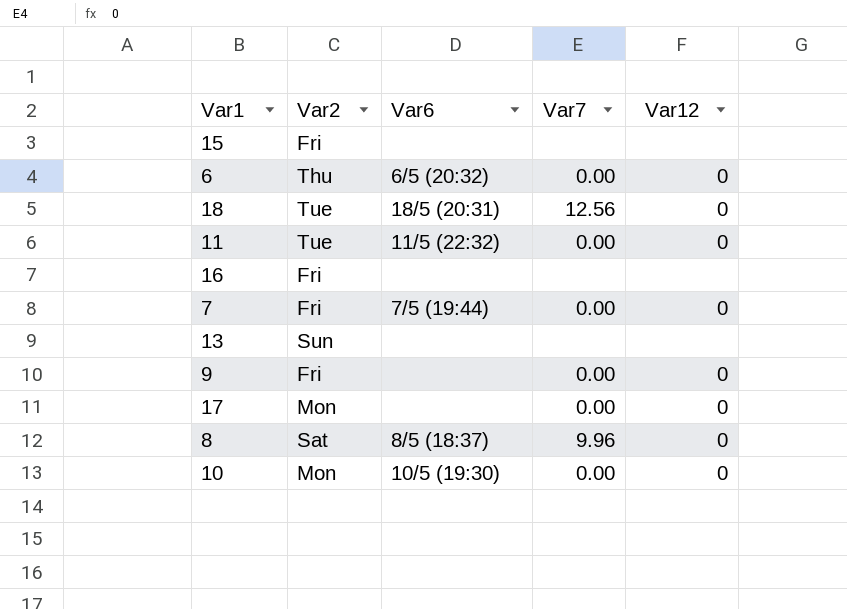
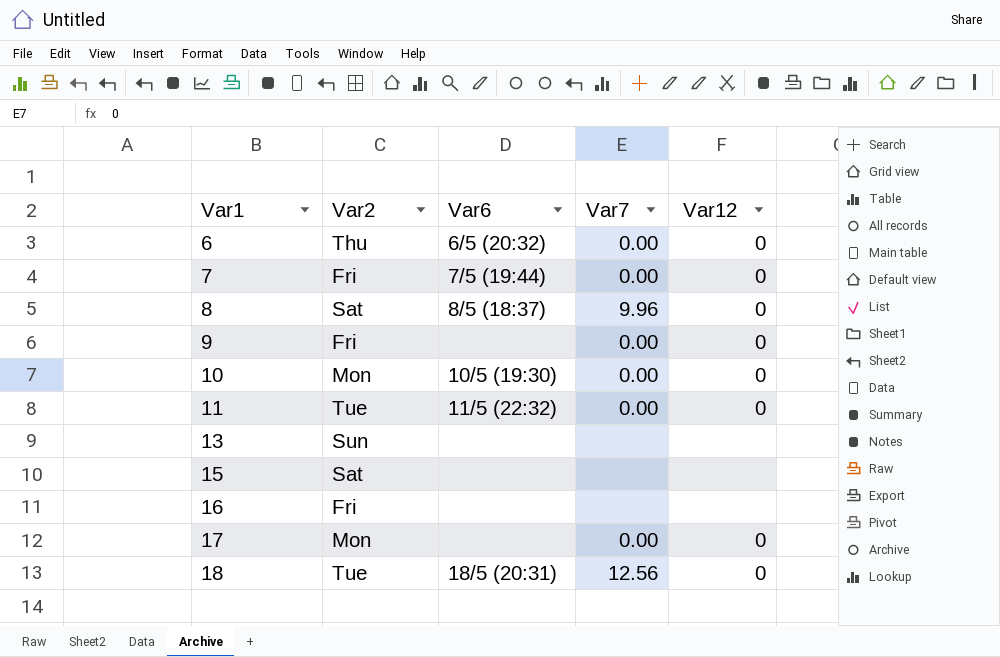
row order: none -> Var1 ascending
15 | Var2: Fri -> Sat

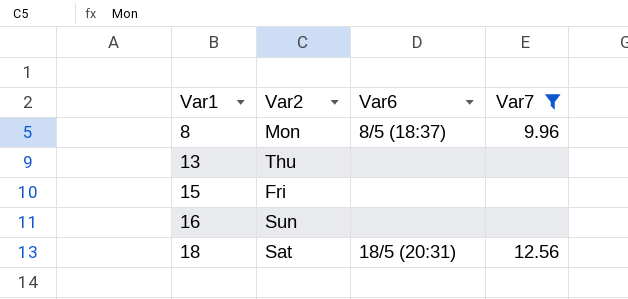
filter: none -> Var7 != 0.00
column Var12 | position: 5 -> none
8 | Var2: Sat -> Mon
13 | Var2: Sun -> Thu
15 | Var2: Sat -> Fri
16 | Var2: Fri -> Sun
18 | Var2: Tue -> Sat

